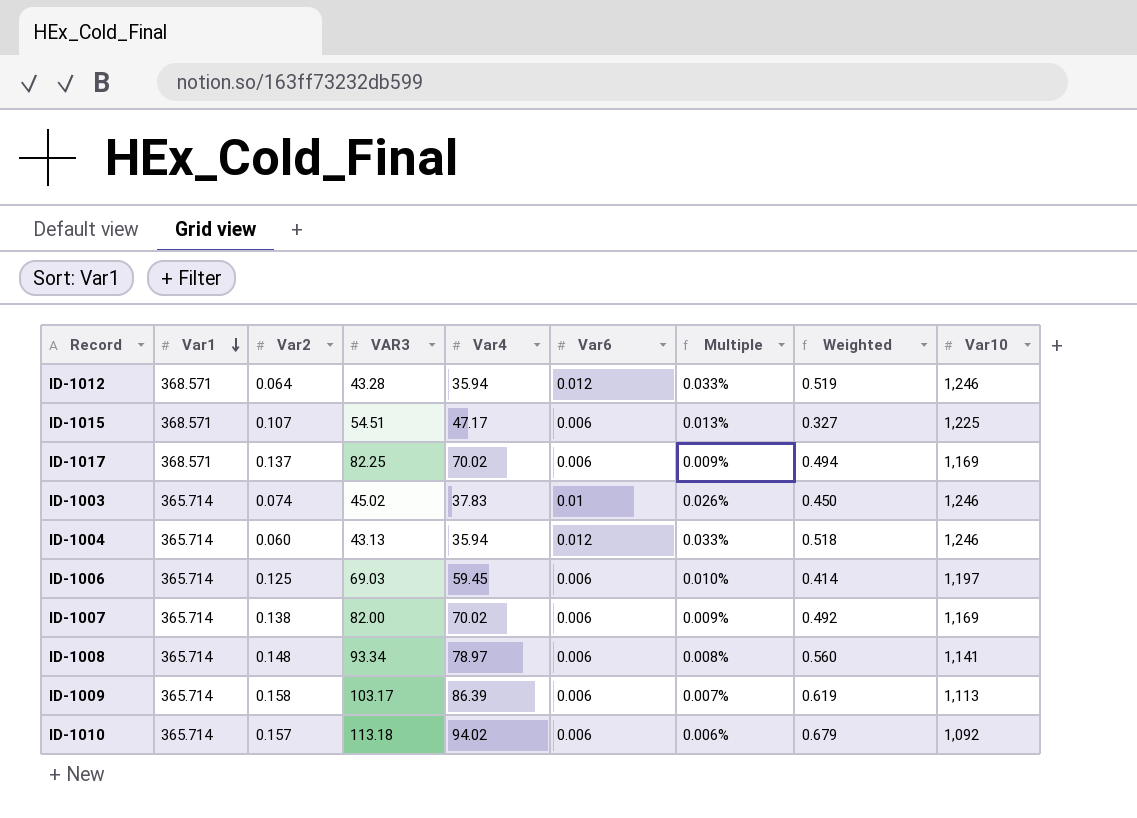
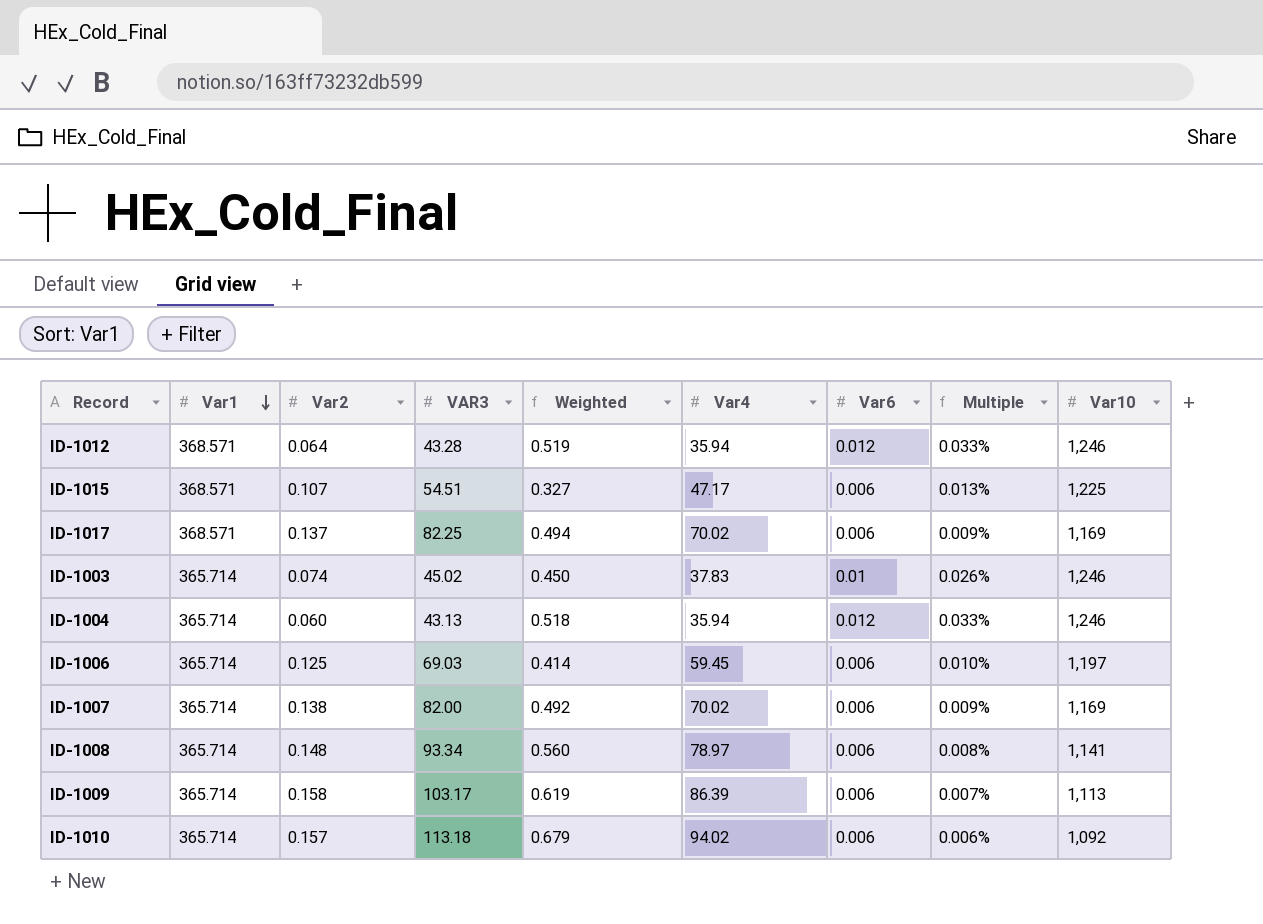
column Weighted | position: 8 -> 5

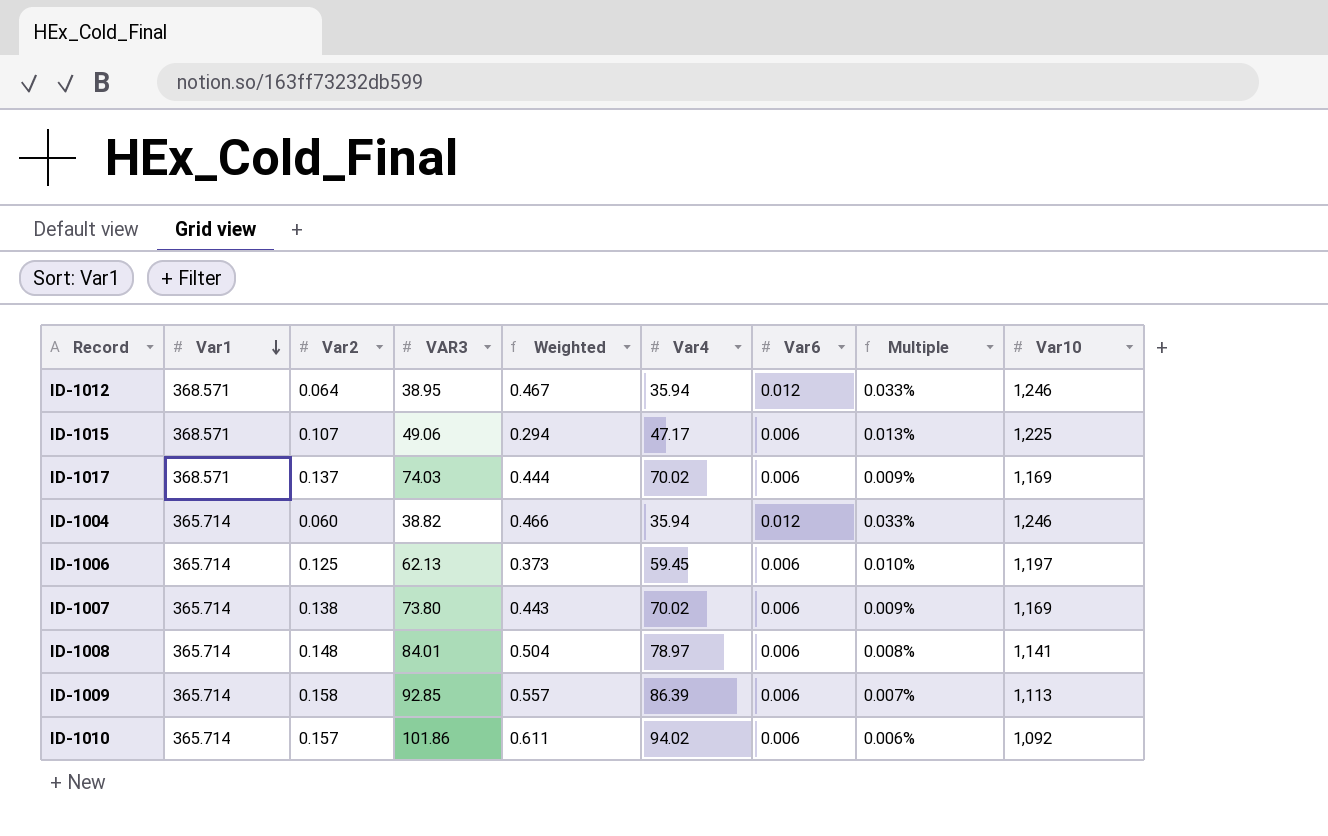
row ID-1003: 365.714 | 0.074 | 45.02 | 0.450 | 37.83 | 0.01 | 0.026% | 1,246 -> none
ID-1012 | VAR3: 43.28 -> 38.95
ID-1012 | Weighted: 0.519 -> 0.467
ID-1015 | VAR3: 54.51 -> 49.06
ID-1015 | Weighted: 0.327 -> 0.294
ID-1017 | VAR3: 82.25 -> 74.03
ID-1017 | Weighted: 0.494 -> 0.444
ID-1004 | VAR3: 43.13 -> 38.82
ID-1004 | Weighted: 0.518 -> 0.466
ID-1006 | VAR3: 69.03 -> 62.13
ID-1006 | Weighted: 0.414 -> 0.373
ID-1007 | VAR3: 82.00 -> 73.80
ID-1007 | Weighted: 0.492 -> 0.443
ID-1008 | VAR3: 93.34 -> 84.01
ID-1008 | Weighted: 0.560 -> 0.504
ID-1009 | VAR3: 103.17 -> 92.85
ID-1009 | Weighted: 0.619 -> 0.557
ID-1010 | VAR3: 113.18 -> 101.86
ID-1010 | Weighted: 0.679 -> 0.611

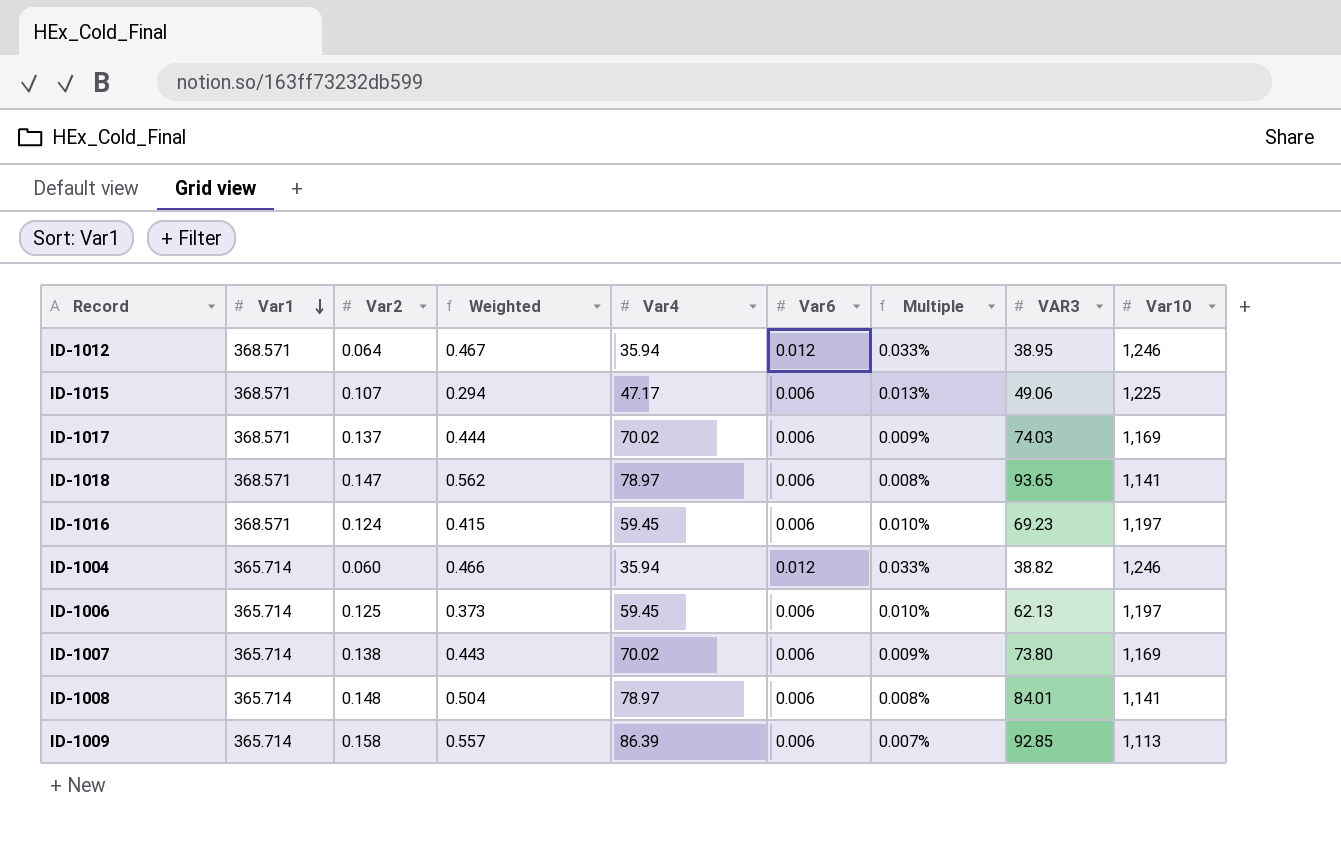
column VAR3 | position: 4 -> 8
row ID-1010: 365.714 | 0.157 | 101.86 | 0.611 | 94.02 | 0.006 | 0.006% | 1,092 -> none
row ID-1018: none -> 368.571 | 0.147 | 0.562 | 78.97 | 0.006 | 0.008% | 93.65 | 1,141
row ID-1016: none -> 368.571 | 0.124 | 0.415 | 59.45 | 0.006 | 0.010% | 69.23 | 1,197

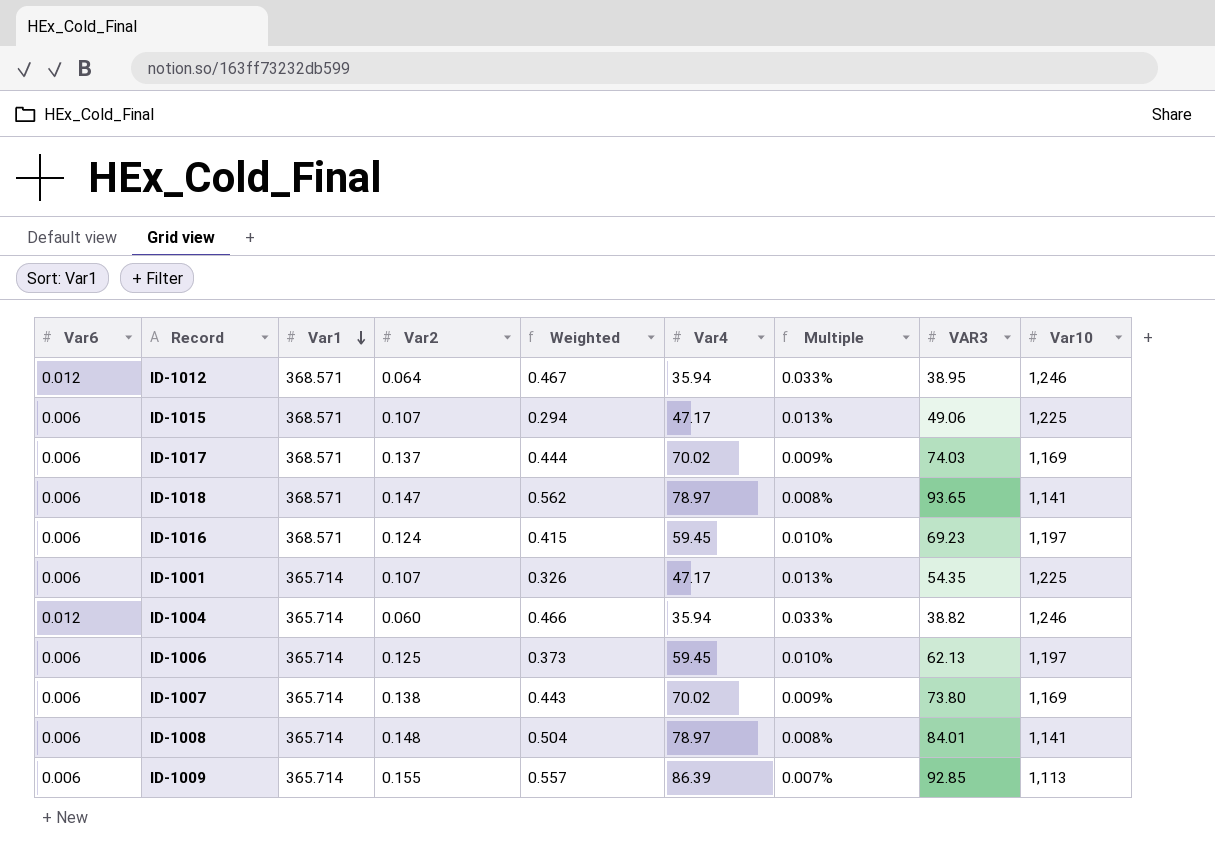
column Var6 | position: 6 -> 1
row ID-1001: none -> 0.006 | 365.714 | 0.107 | 0.326 | 47.17 | 0.013% | 54.35 | 1,225
ID-1009 | Var2: 0.158 -> 0.155

